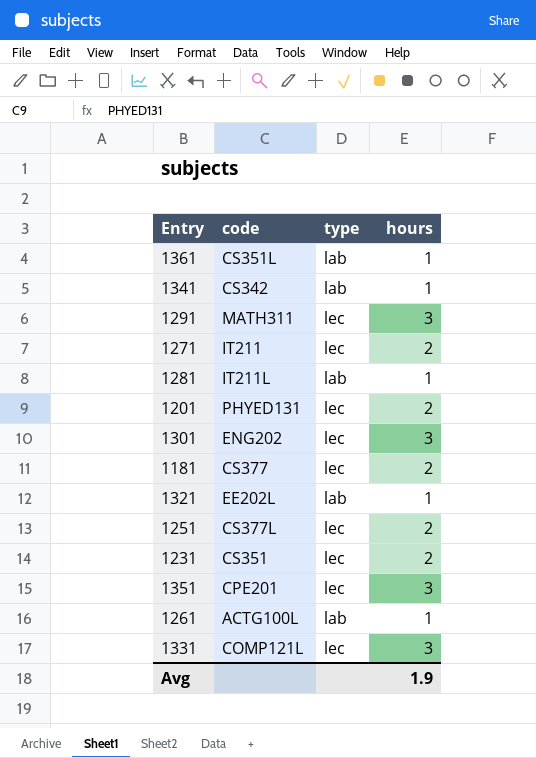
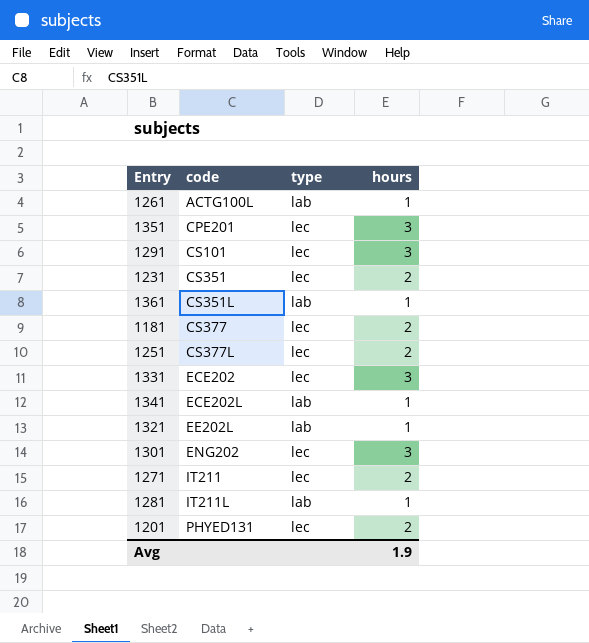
row order: none -> code ascending
1291 | code: MATH311 -> CS101
1331 | code: COMP121L -> ECE202
1341 | code: CS342 -> ECE202L

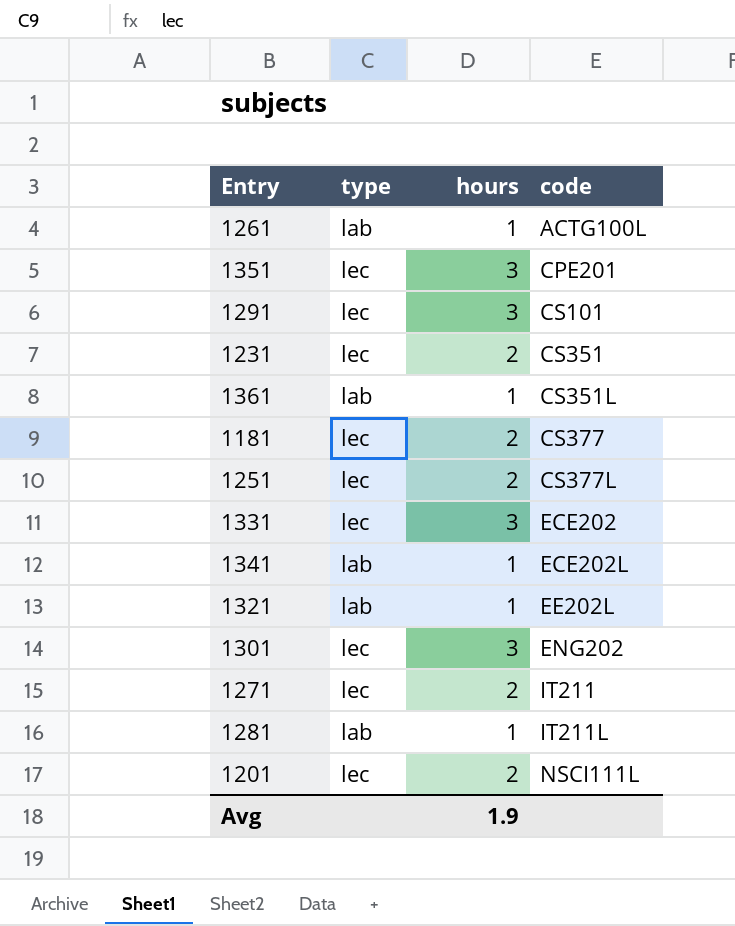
column code | position: 2 -> 4
1201 | code: PHYED131 -> NSCI111L

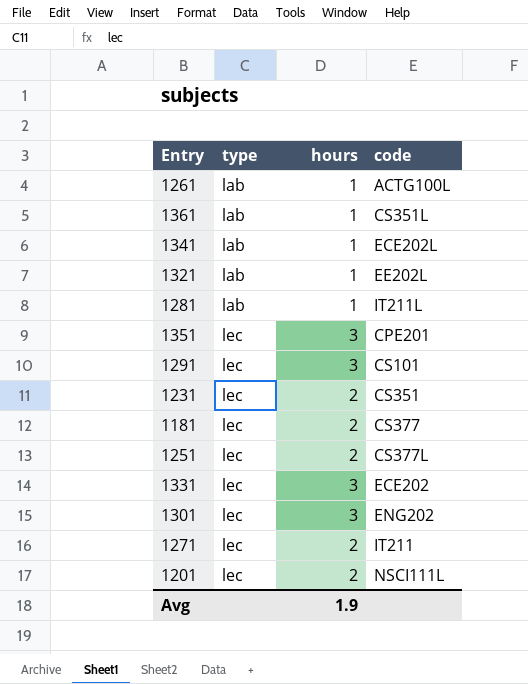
row order: code ascending -> type ascending

